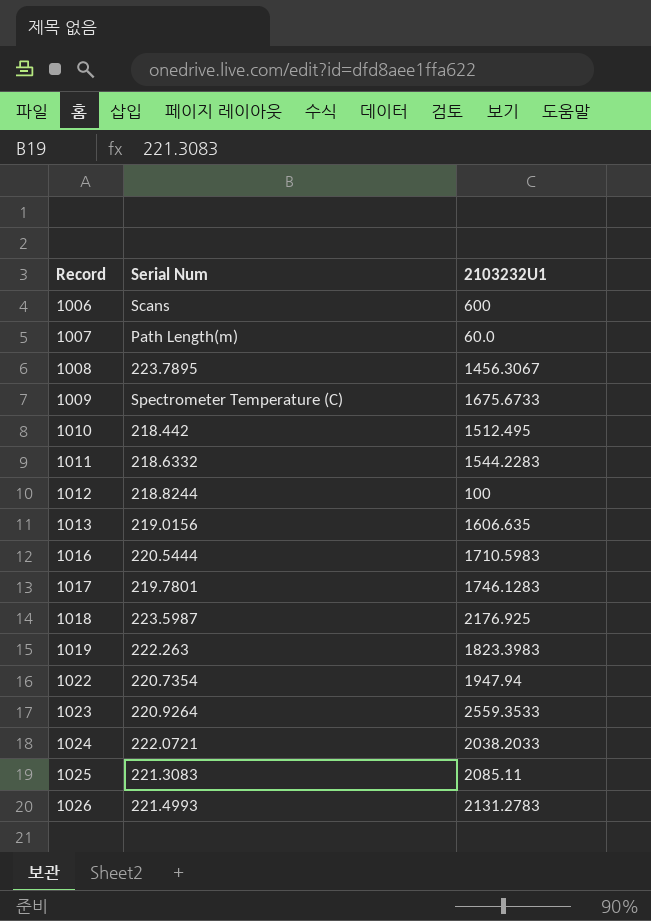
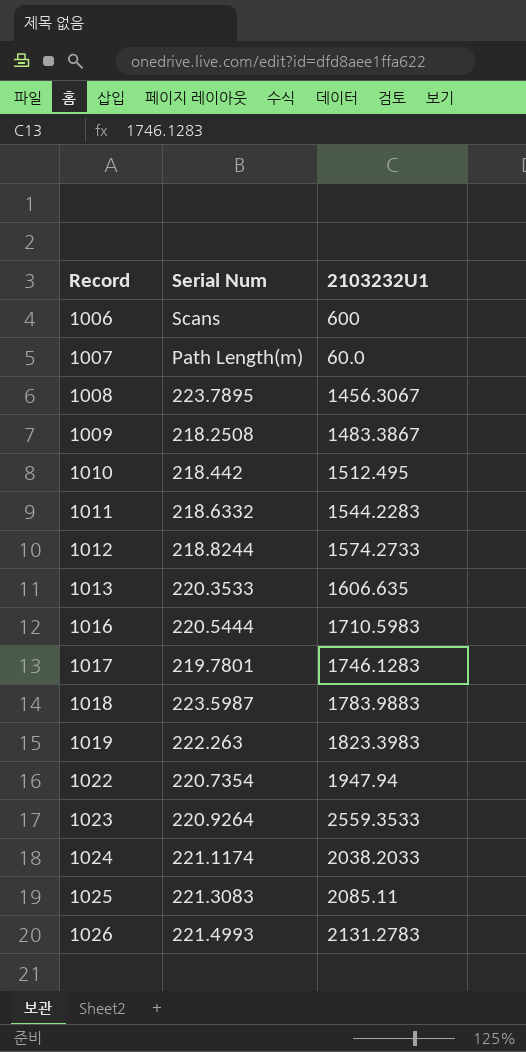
1009 | Serial Num: Spectrometer Temperature (C) -> 218.2508
1009 | 2103232U1: 1675.6733 -> 1483.3867
1012 | 2103232U1: 100 -> 1574.2733
1013 | Serial Num: 219.0156 -> 220.3533
1018 | 2103232U1: 2176.925 -> 1783.9883
1024 | Serial Num: 222.0721 -> 221.1174

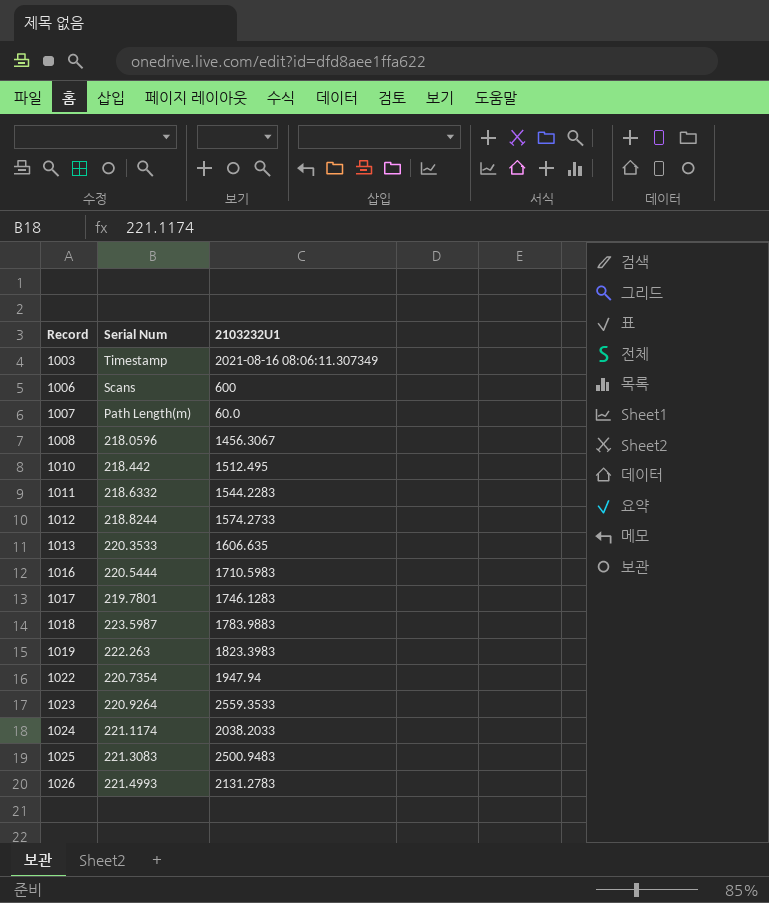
row 1009: 218.2508 | 1483.3867 -> none
row 1003: none -> Timestamp | 2021-08-16 08:06:11.307349
1008 | Serial Num: 223.7895 -> 218.0596
1025 | 2103232U1: 2085.11 -> 2500.9483

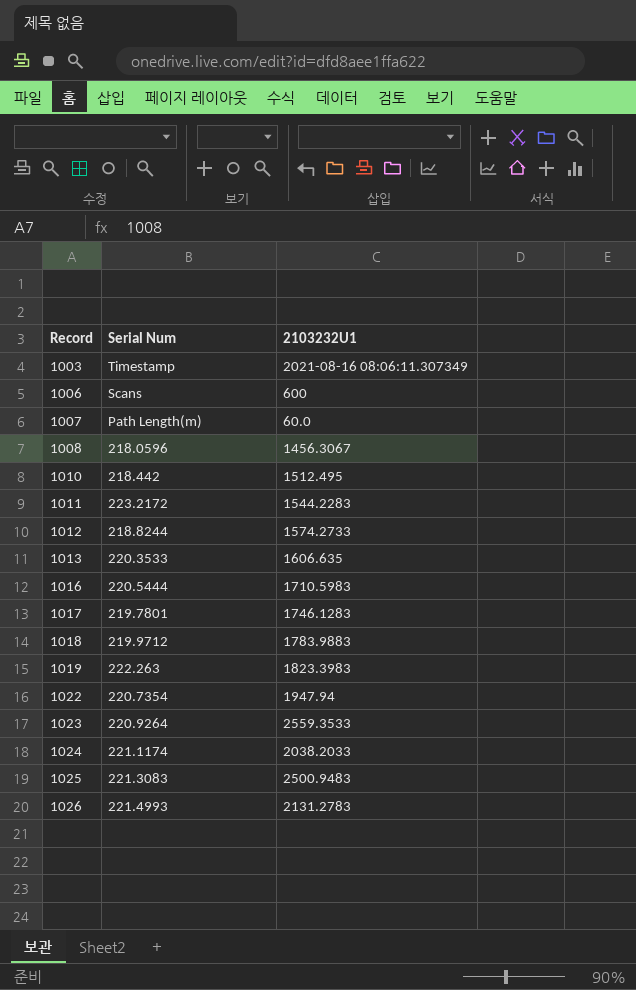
1011 | Serial Num: 218.6332 -> 223.2172
1018 | Serial Num: 223.5987 -> 219.9712

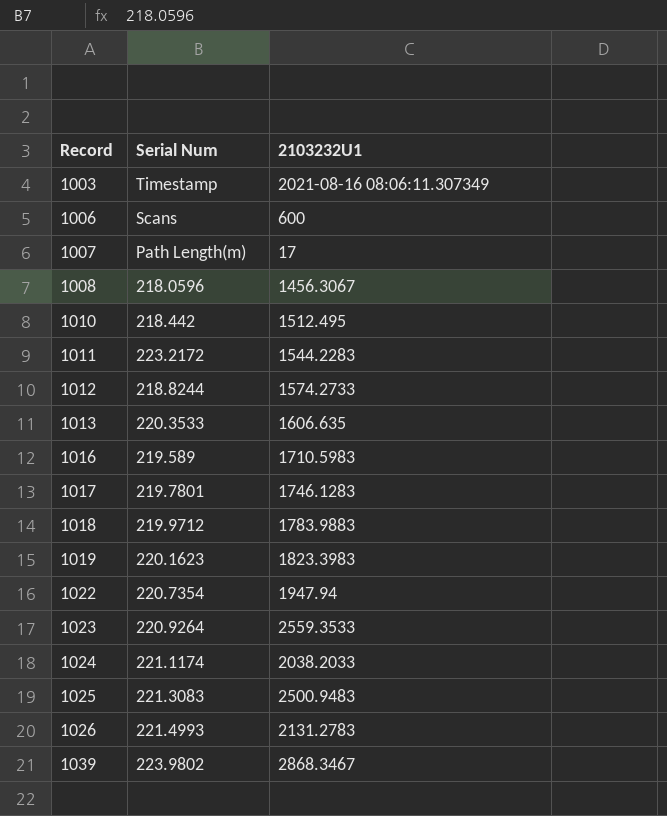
1007 | 2103232U1: 60.0 -> 17
1016 | Serial Num: 220.5444 -> 219.589
1019 | Serial Num: 222.263 -> 220.1623
row 1039: none -> 223.9802 | 2868.3467

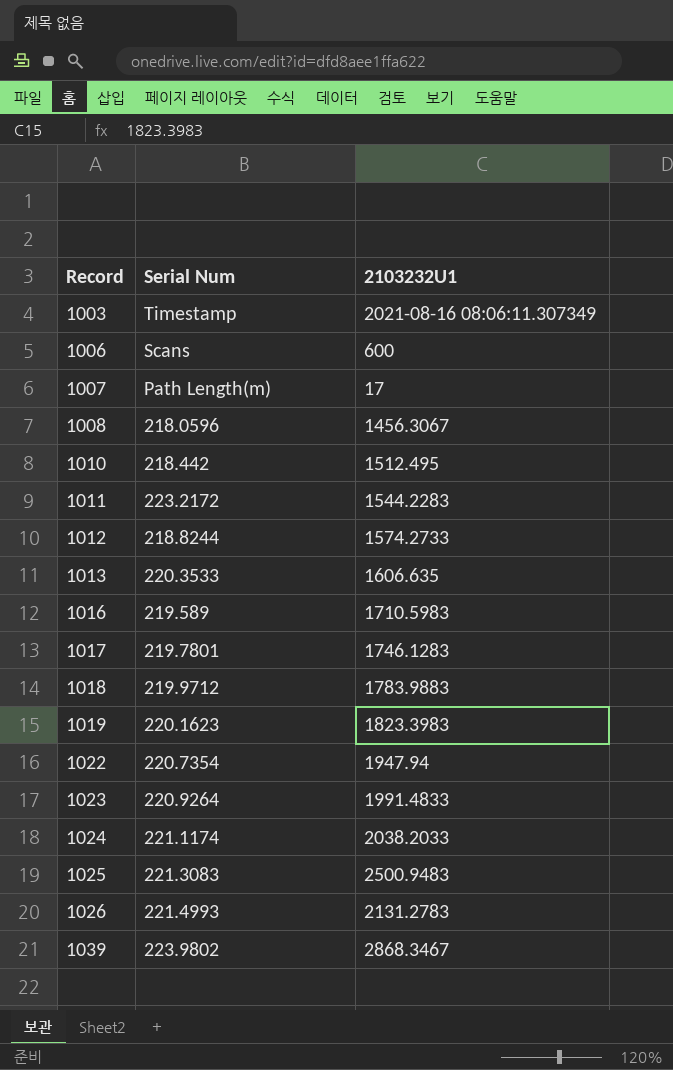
1023 | 2103232U1: 2559.3533 -> 1991.4833

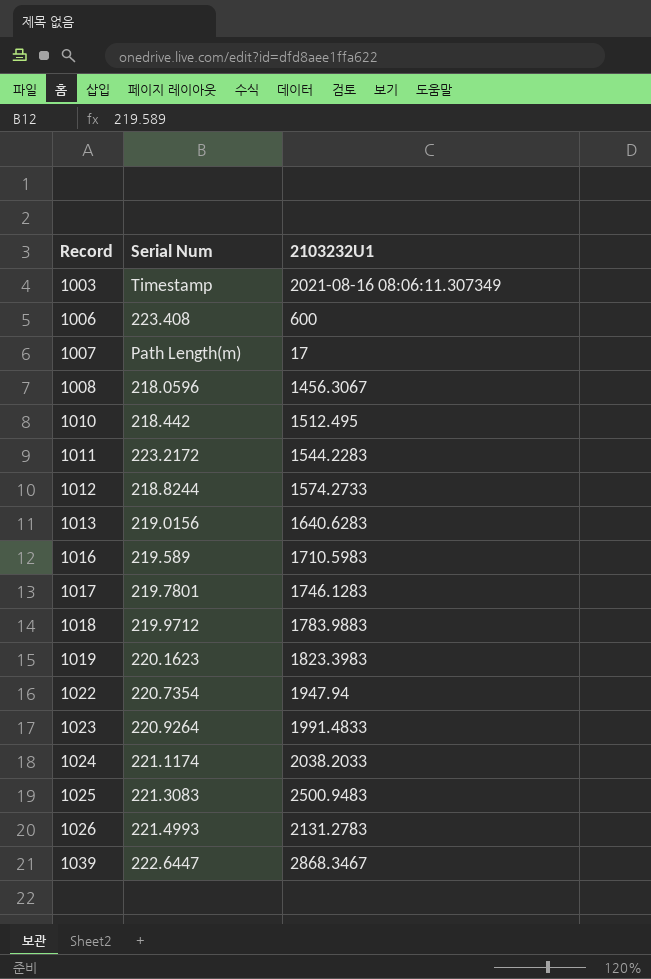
1006 | Serial Num: Scans -> 223.408
1013 | Serial Num: 220.3533 -> 219.0156
1013 | 2103232U1: 1606.635 -> 1640.6283
1039 | Serial Num: 223.9802 -> 222.6447

